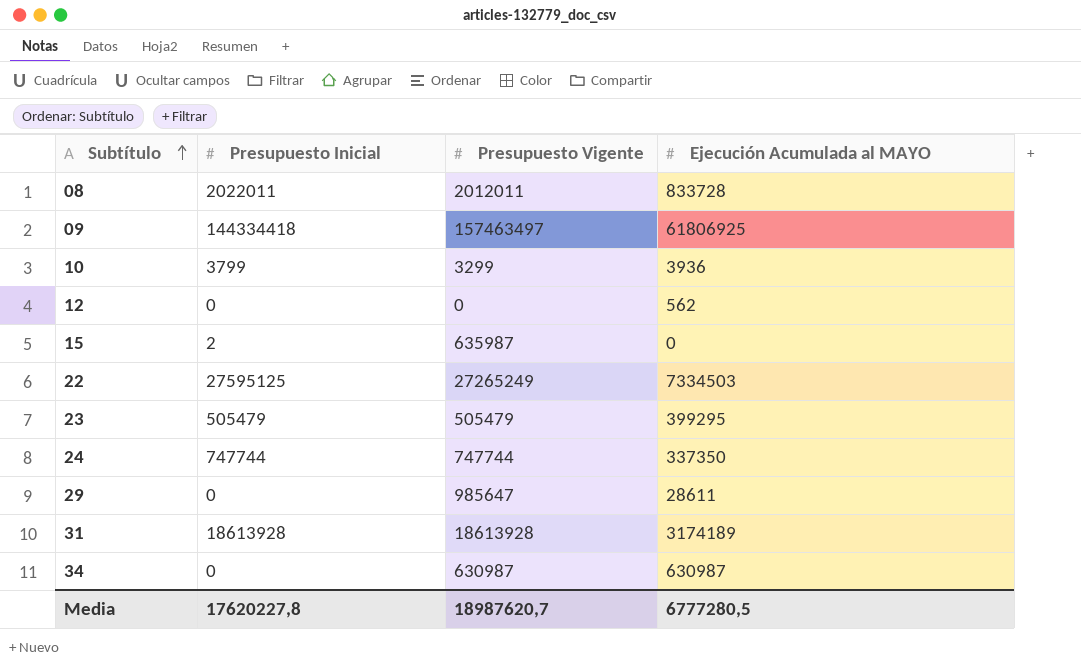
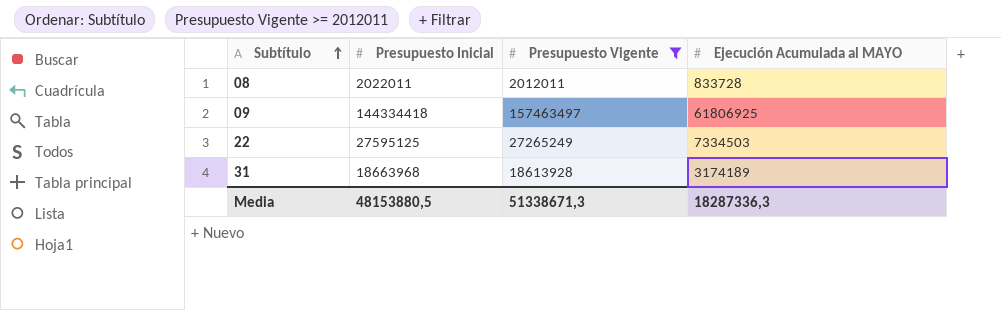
filter: none -> Presupuesto Vigente >= 2012011
31 | Presupuesto Inicial: 18613928 -> 18663968
Media | Presupuesto Inicial: 17620227,8 -> 48153880,5
Media | Presupuesto Vigente: 18987620,7 -> 51338671,3
Media | Ejecución Acumulada al MAYO: 6777280,5 -> 18287336,3

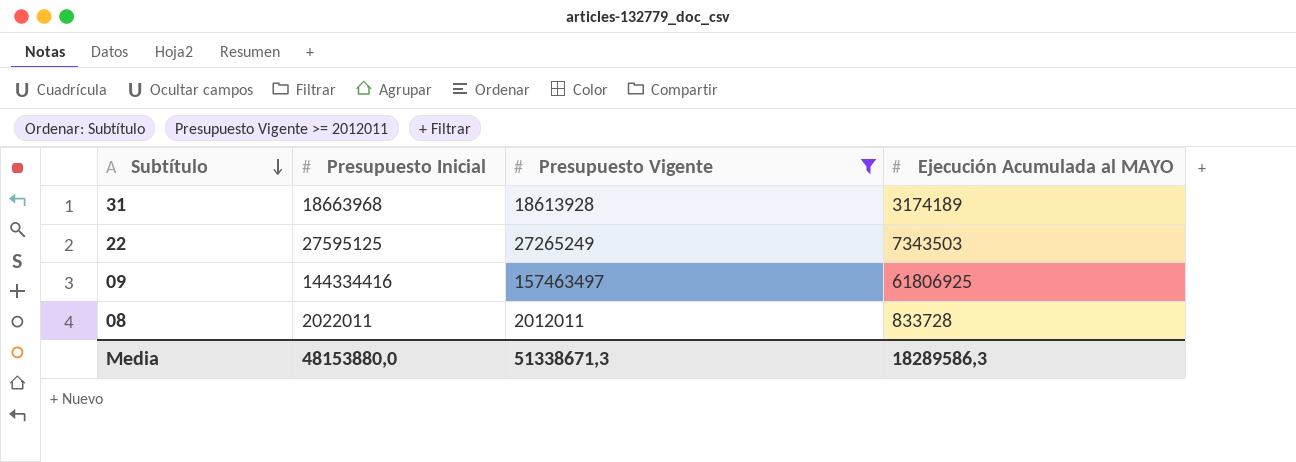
row order: Subtítulo ascending -> Subtítulo descending
22 | Ejecución Acumulada al MAYO: 7334503 -> 7343503
09 | Presupuesto Inicial: 144334418 -> 144334416
Media | Presupuesto Inicial: 48153880,5 -> 48153880,0
Media | Ejecución Acumulada al MAYO: 18287336,3 -> 18289586,3

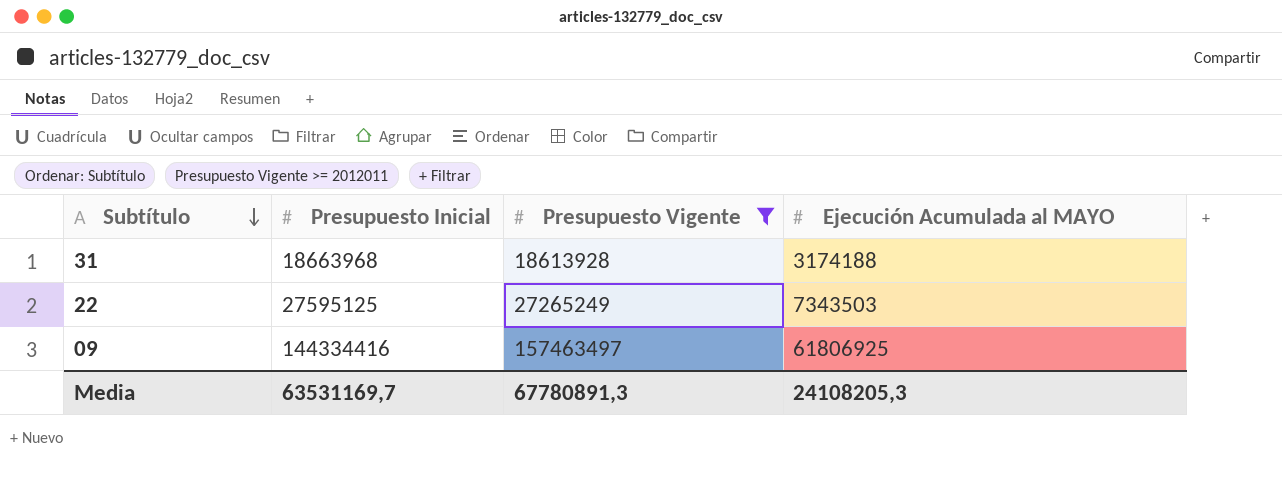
row 08: 2022011 | 2012011 | 833728 -> none
31 | Ejecución Acumulada al MAYO: 3174189 -> 3174188
Media | Presupuesto Inicial: 48153880,0 -> 63531169,7
Media | Presupuesto Vigente: 51338671,3 -> 67780891,3
Media | Ejecución Acumulada al MAYO: 18289586,3 -> 24108205,3

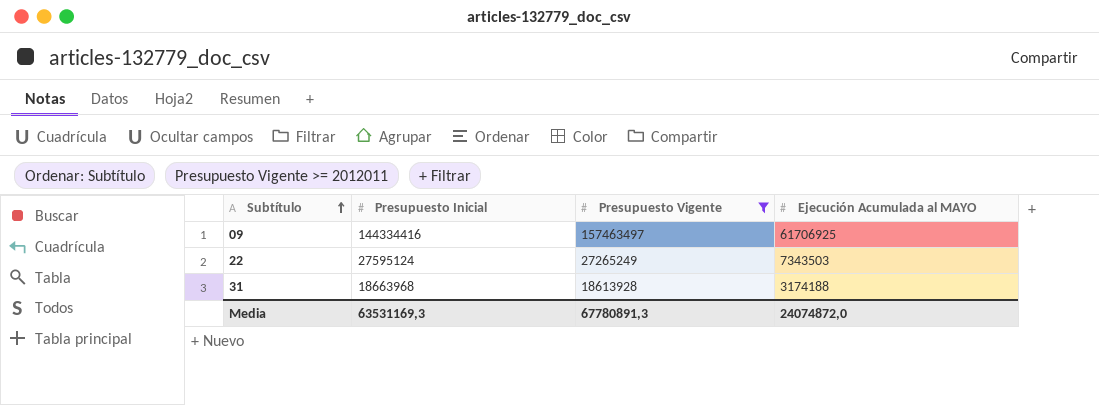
row order: Subtítulo descending -> Subtítulo ascending
09 | Ejecución Acumulada al MAYO: 61806925 -> 61706925
22 | Presupuesto Inicial: 27595125 -> 27595124
Media | Presupuesto Inicial: 63531169,7 -> 63531169,3
Media | Ejecución Acumulada al MAYO: 24108205,3 -> 24074872,0

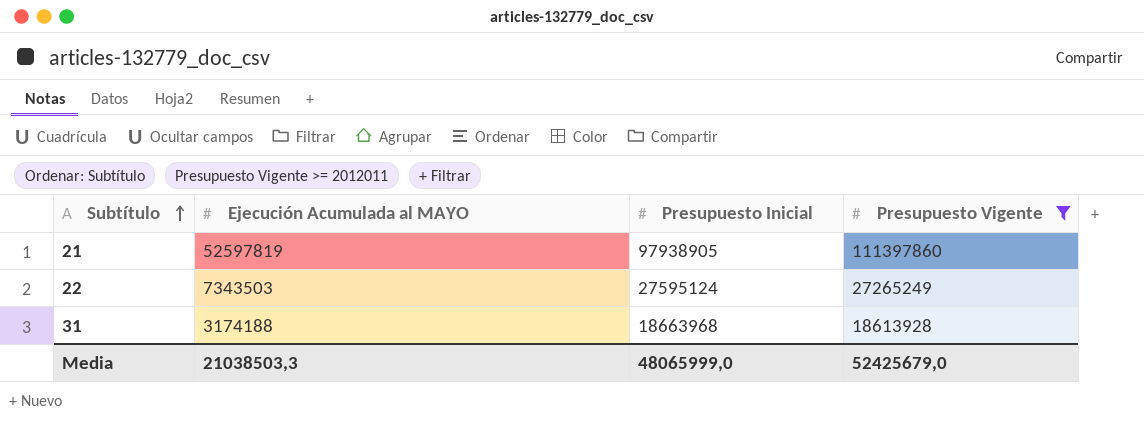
column Ejecución Acumulada al MAYO | position: 4 -> 2
row 09: 144334416 | 157463497 | 61706925 -> none
row 21: none -> 52597819 | 97938905 | 111397860
Media | Ejecución Acumulada al MAYO: 24074872,0 -> 21038503,3
Media | Presupuesto Inicial: 63531169,3 -> 48065999,0
Media | Presupuesto Vigente: 67780891,3 -> 52425679,0

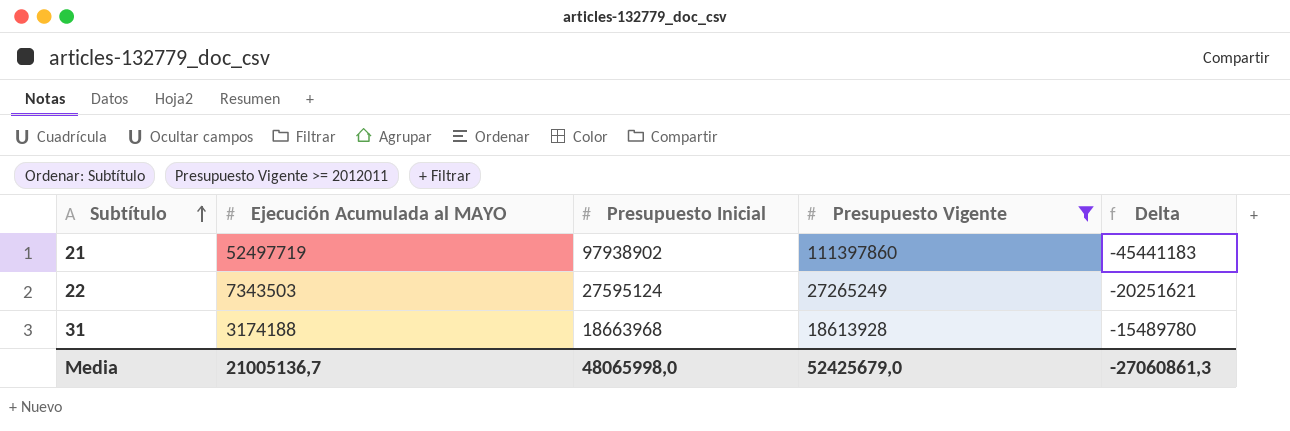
column Delta | formula: none -> [Ejecución Acumulada al MAYO] - [Presupuesto Inicial]
21 | Ejecución Acumulada al MAYO: 52597819 -> 52497719
21 | Presupuesto Inicial: 97938905 -> 97938902
Media | Ejecución Acumulada al MAYO: 21038503,3 -> 21005136,7
Media | Presupuesto Inicial: 48065999,0 -> 48065998,0

